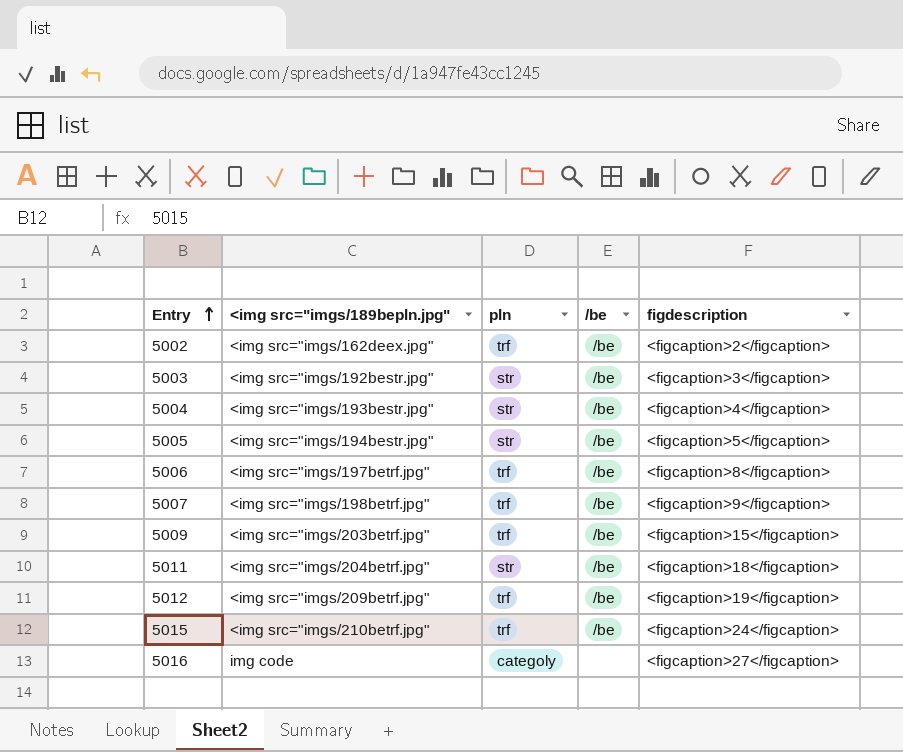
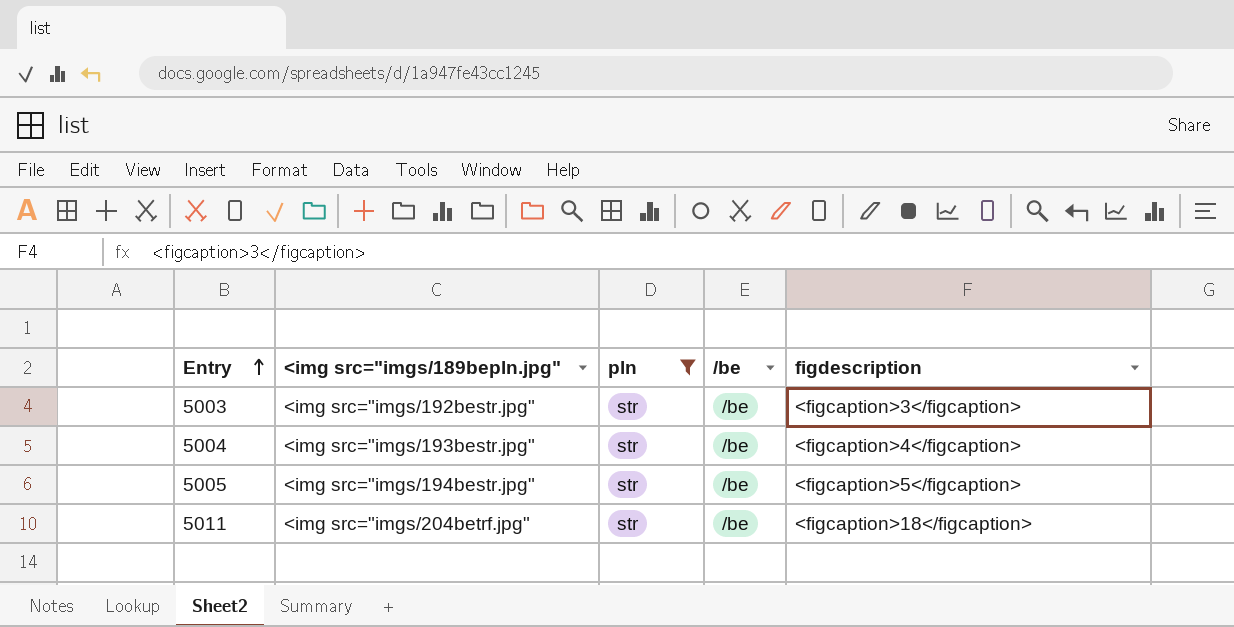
filter: none -> pln = str

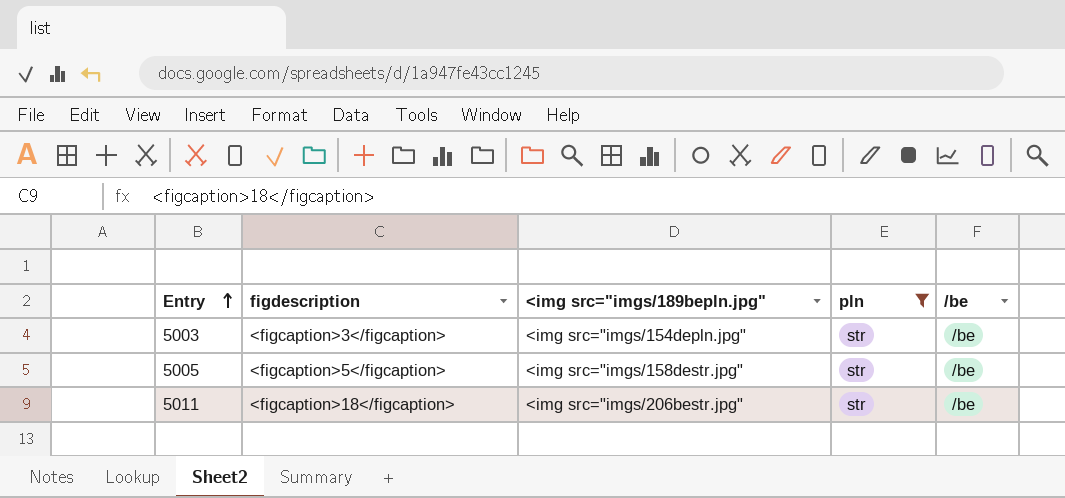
column figdescription | position: 5 -> 2
row 5004: <img src="imgs/193bestr.jpg" | str | /be | <figcaption>4</figcaption> -> none
5003 | <img src="imgs/189bepln.jpg": <img src="imgs/192bestr.jpg" -> <img src="imgs/154depln.jpg"
5005 | <img src="imgs/189bepln.jpg": <img src="imgs/194bestr.jpg" -> <img src="imgs/158destr.jpg"
5011 | <img src="imgs/189bepln.jpg": <img src="imgs/204betrf.jpg" -> <img src="imgs/206bestr.jpg"

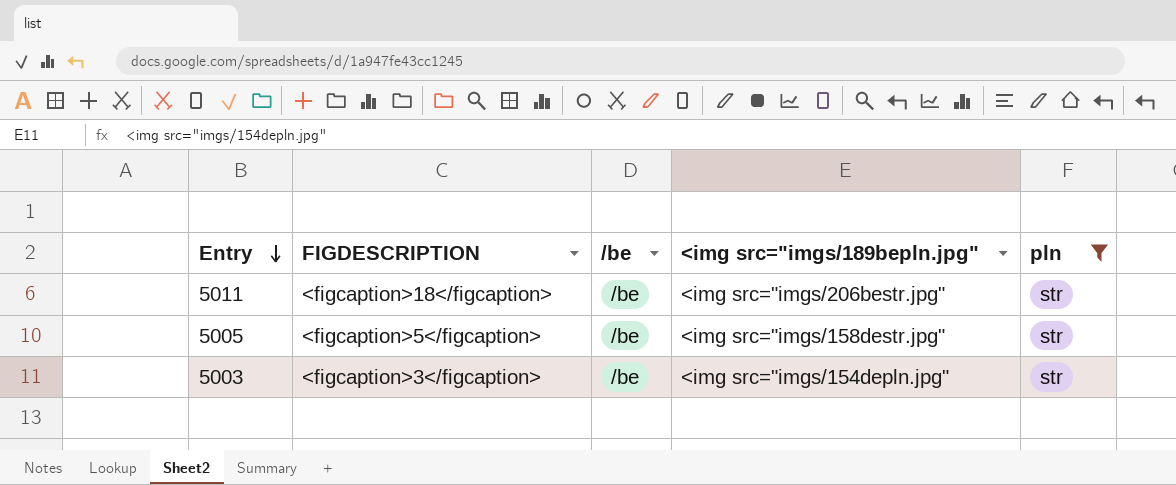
row order: Entry ascending -> Entry descending
column name: figdescription -> FIGDESCRIPTION
column /be | position: 5 -> 3

